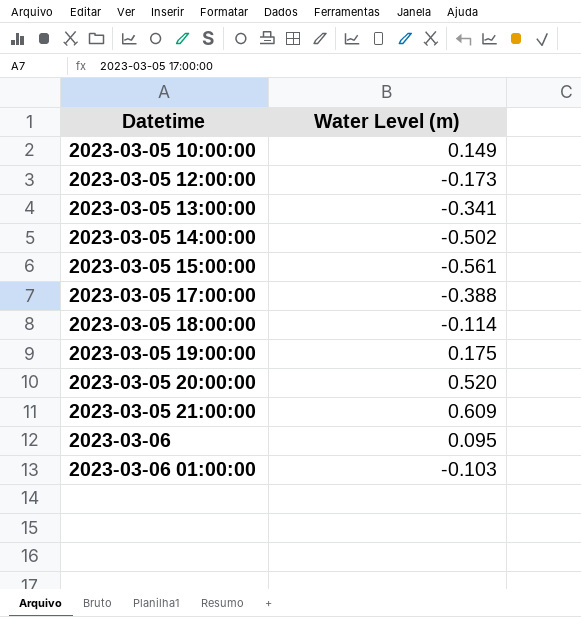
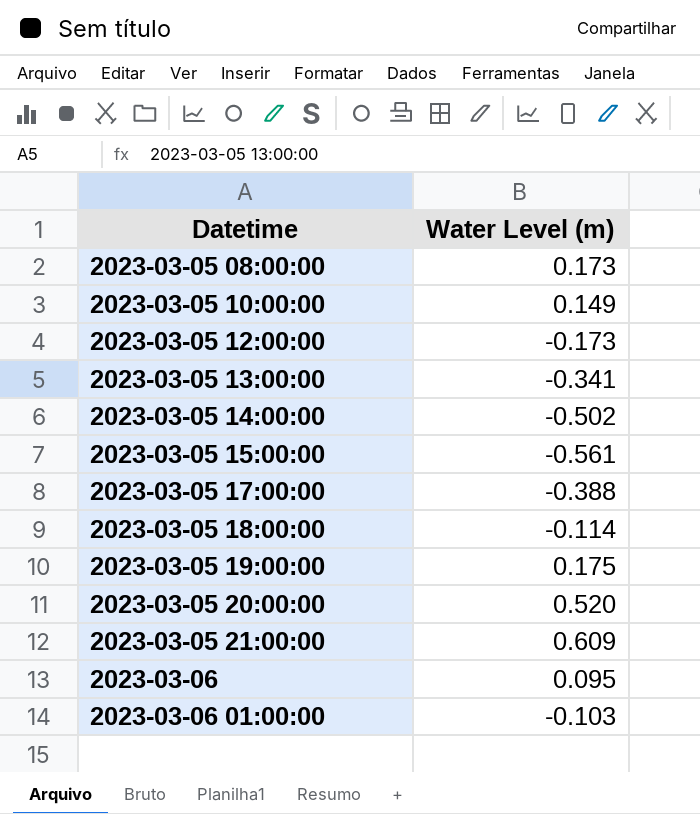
row 2023-03-05 08:00:00: none -> 0.173

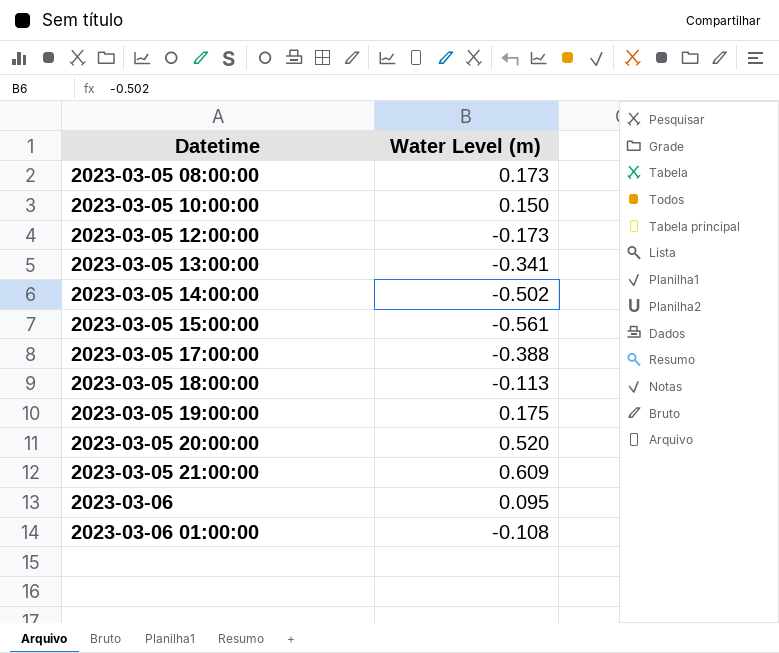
2023-03-05 10:00:00 | Water Level (m): 0.149 -> 0.150
2023-03-05 18:00:00 | Water Level (m): -0.114 -> -0.113
2023-03-06 01:00:00 | Water Level (m): -0.103 -> -0.108

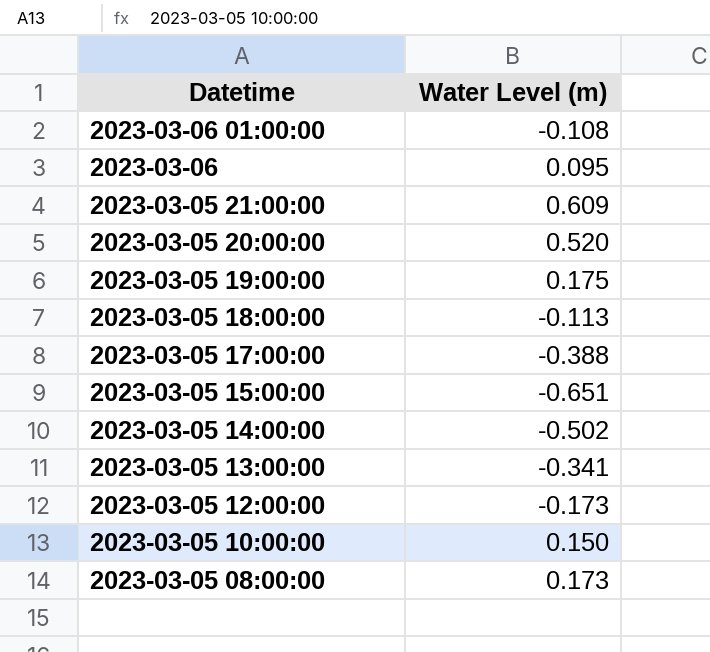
row order: Datetime ascending -> Datetime descending
2023-03-05 15:00:00 | Water Level (m): -0.561 -> -0.651

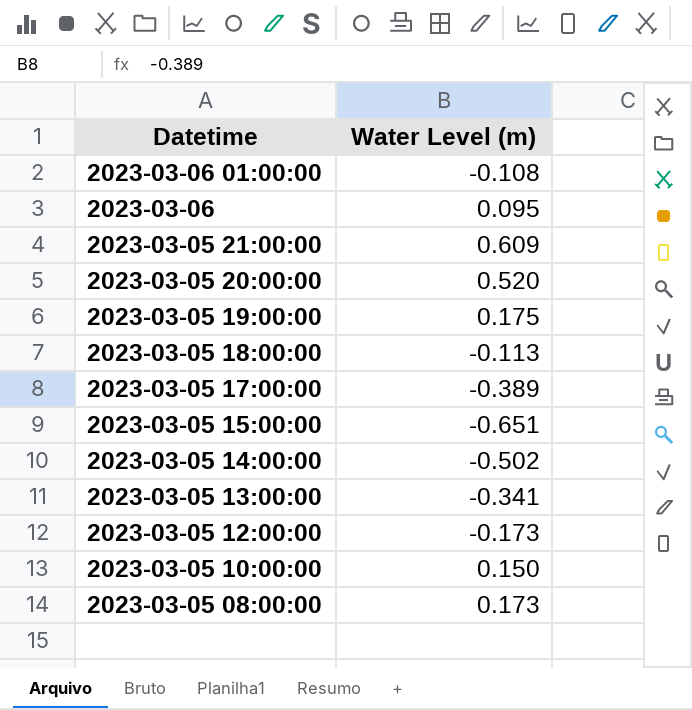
2023-03-05 17:00:00 | Water Level (m): -0.388 -> -0.389

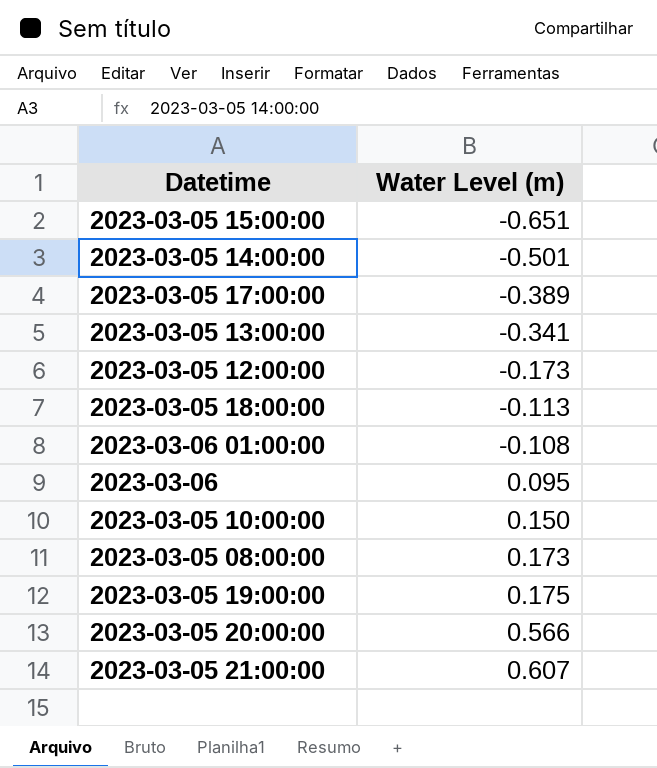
row order: Datetime descending -> Water Level (m) ascending
2023-03-05 14:00:00 | Water Level (m): -0.502 -> -0.501
2023-03-05 20:00:00 | Water Level (m): 0.520 -> 0.566
2023-03-05 21:00:00 | Water Level (m): 0.609 -> 0.607

